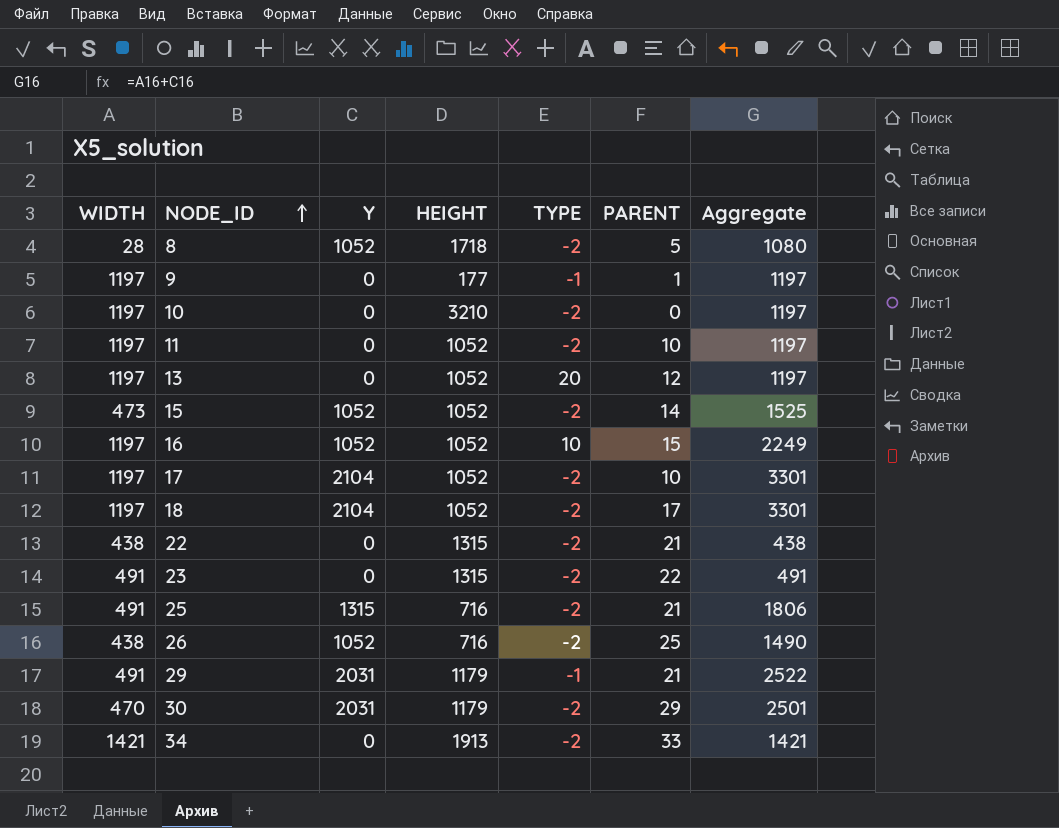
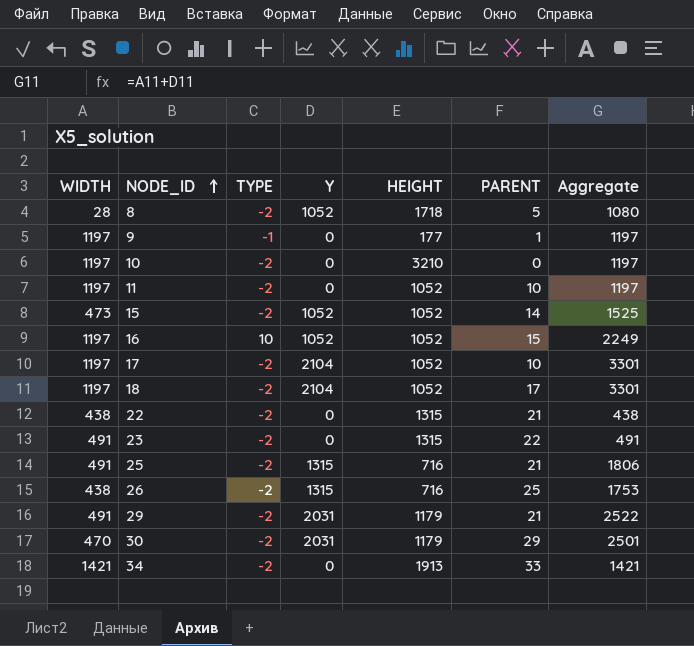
column TYPE | position: 5 -> 3
row 13: 1197 | 0 | 1052 | 20 | 12 | 1197 -> none
26 | Y: 1052 -> 1315
26 | Aggregate: 1490 -> 1753
29 | TYPE: -1 -> -2

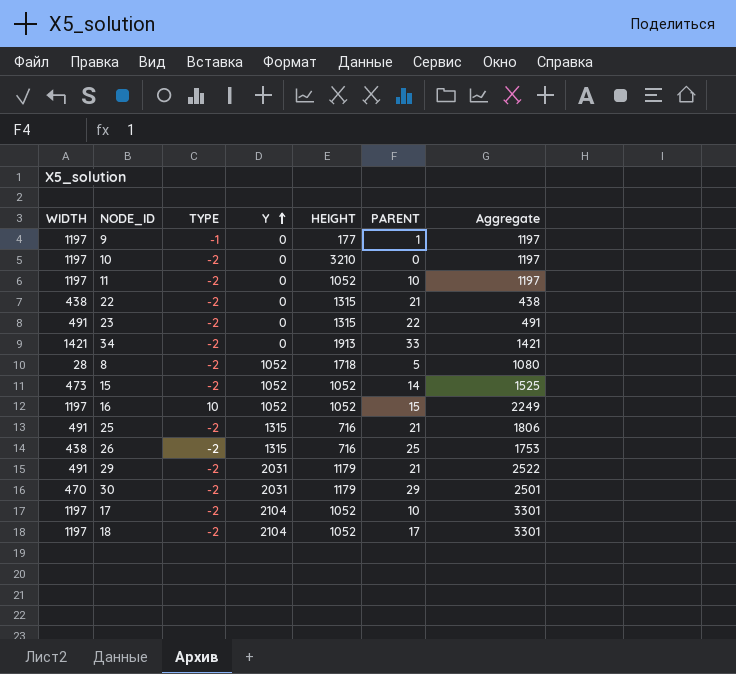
row order: NODE_ID ascending -> Y ascending

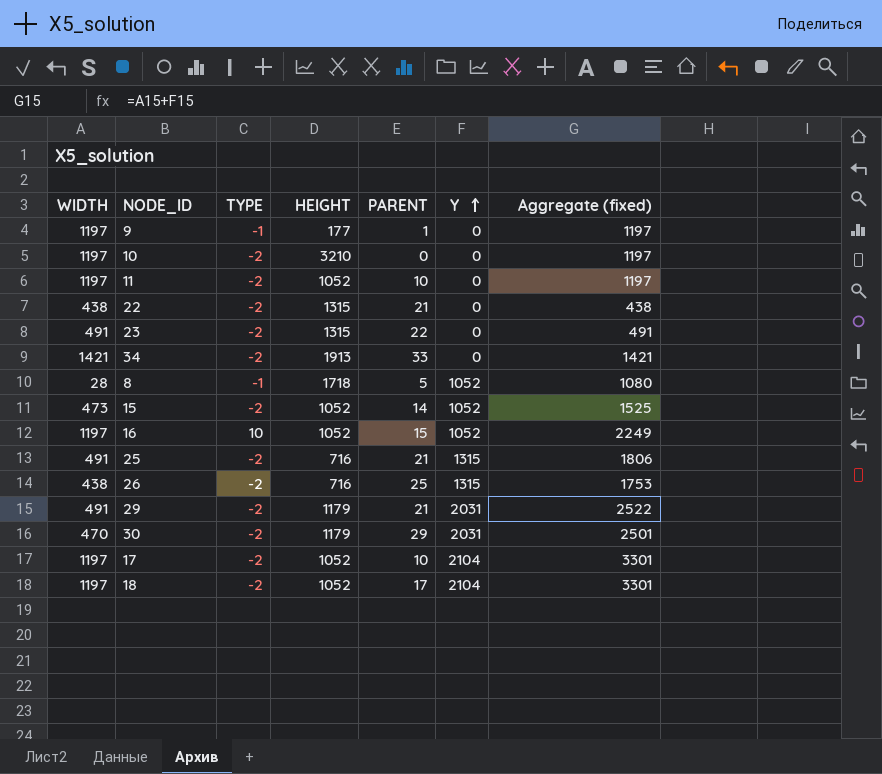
column Y | position: 4 -> 6
column name: Aggregate -> Aggregate (fixed)
8 | TYPE: -2 -> -1

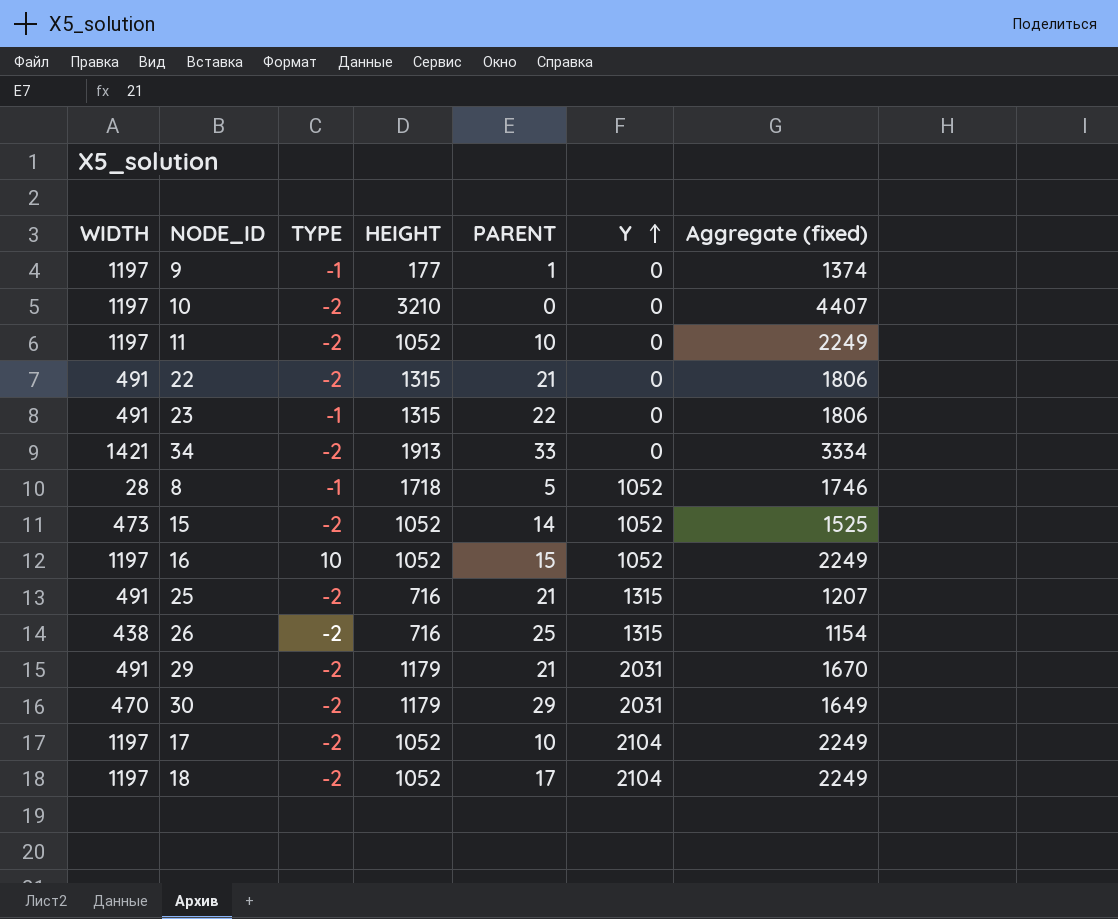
column Aggregate (fixed) | formula: [WIDTH] + [Y] -> [WIDTH] + [HEIGHT]
22 | WIDTH: 438 -> 491
23 | TYPE: -2 -> -1

